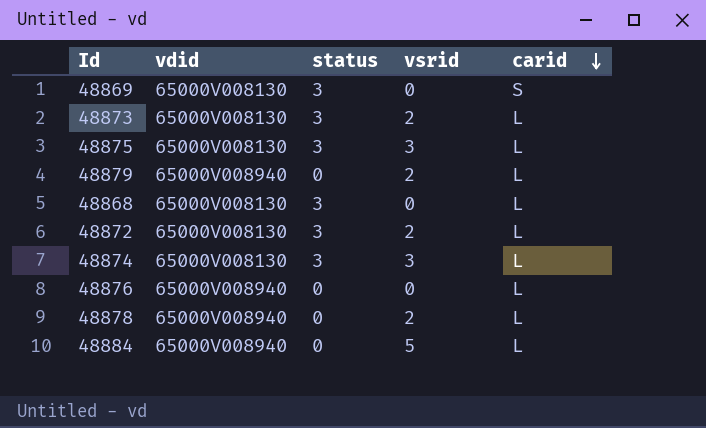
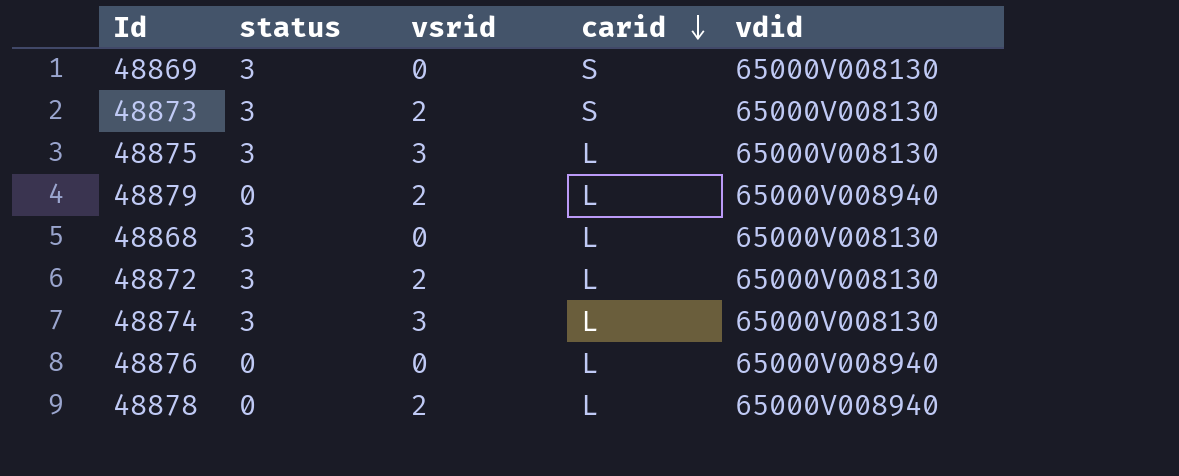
column vdid | position: 2 -> 5
row 48884: 65000V008940 | 0 | 5 | L -> none
48873 | carid: L -> S

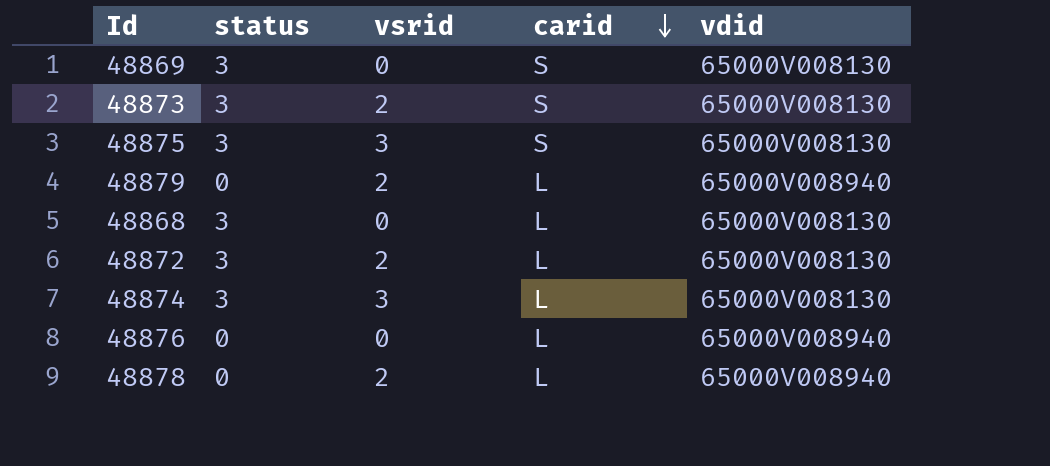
48875 | carid: L -> S

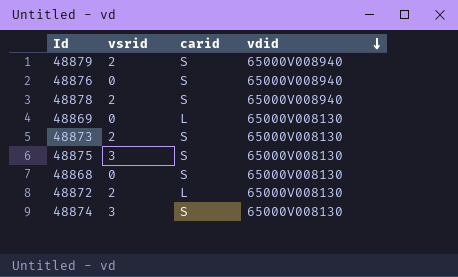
row order: carid descending -> vdid descending
column status | position: 2 -> none
48879 | carid: L -> S
48876 | carid: L -> S
48878 | carid: L -> S
48869 | carid: S -> L
48868 | carid: L -> S
48874 | carid: L -> S

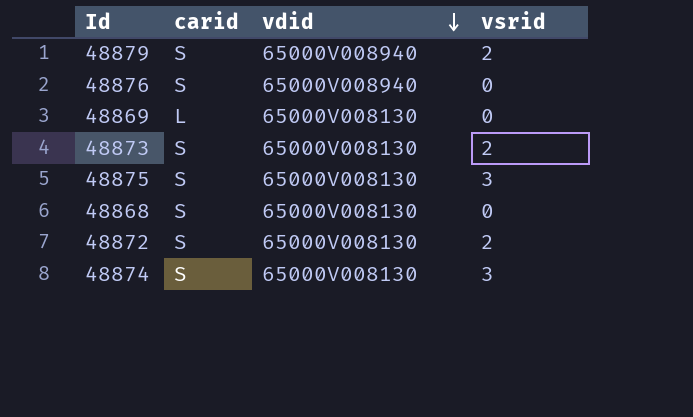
column vsrid | position: 2 -> 4
row 48878: 2 | S | 65000V008940 -> none
48872 | carid: L -> S

